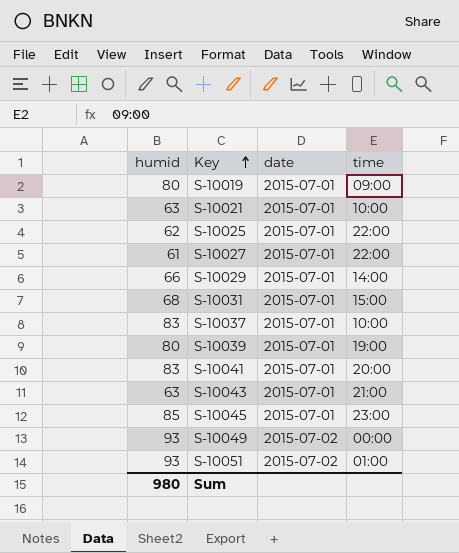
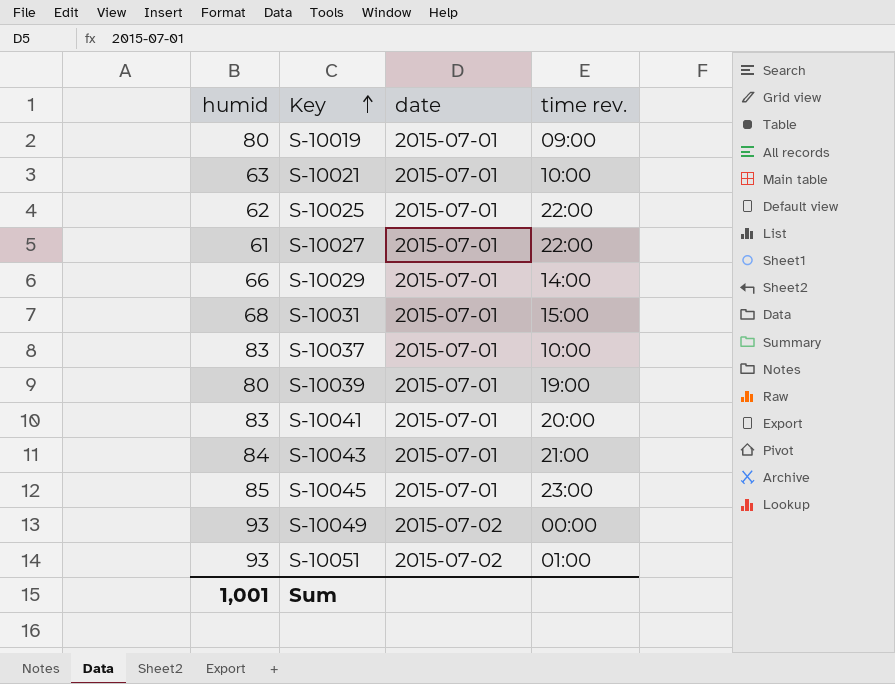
column name: time -> time rev.
S-10043 | humid: 63 -> 84
Sum | humid: 980 -> 1,001

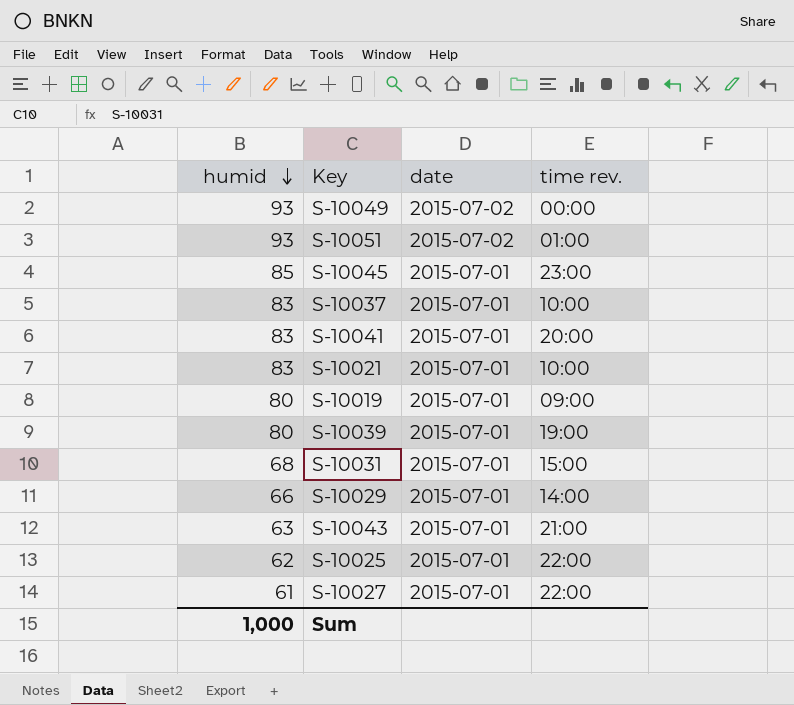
row order: Key ascending -> humid descending
S-10021 | humid: 63 -> 83
S-10043 | humid: 84 -> 63
Sum | humid: 1,001 -> 1,000

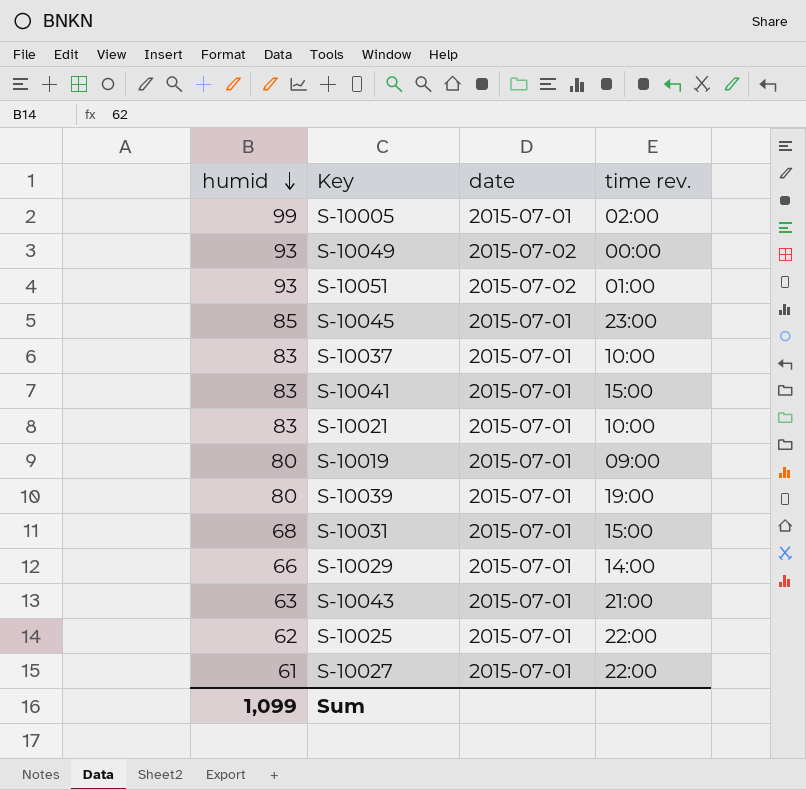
row S-10005: none -> 99 | 2015-07-01 | 02:00
S-10041 | time rev.: 20:00 -> 15:00
Sum | humid: 1,000 -> 1,099

